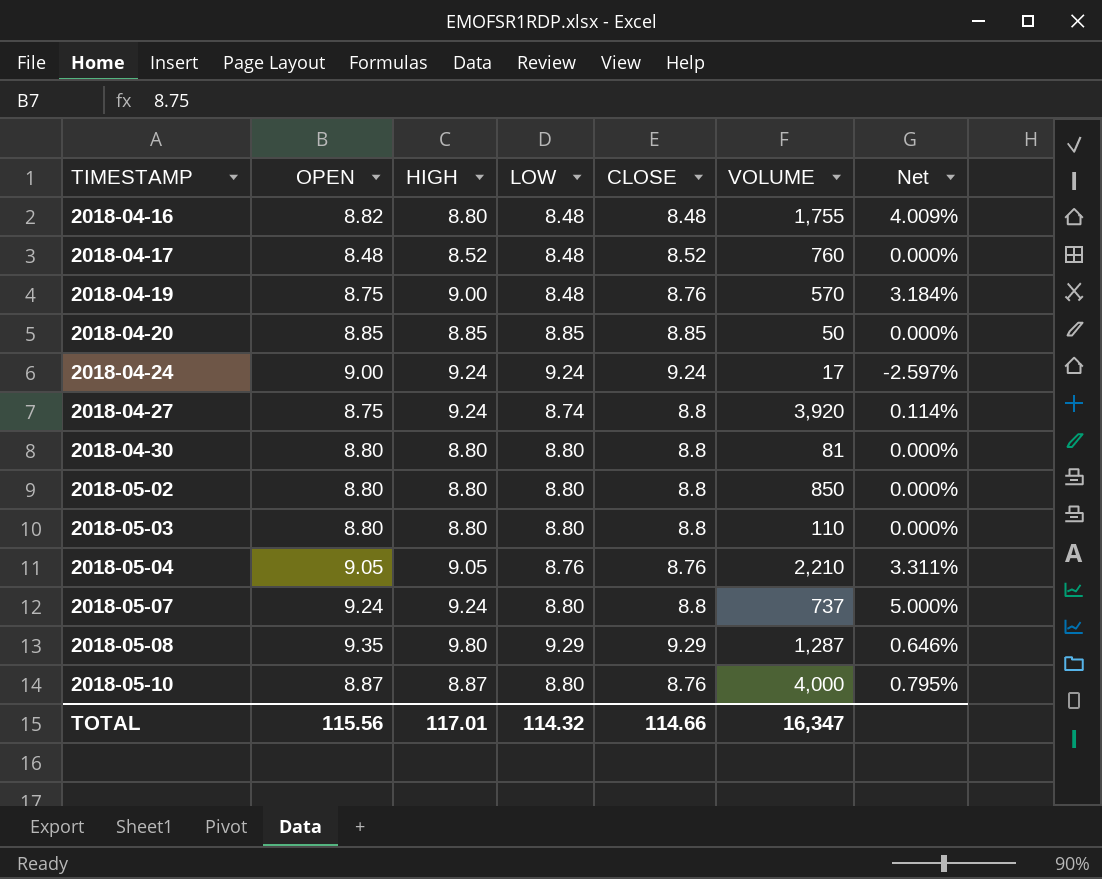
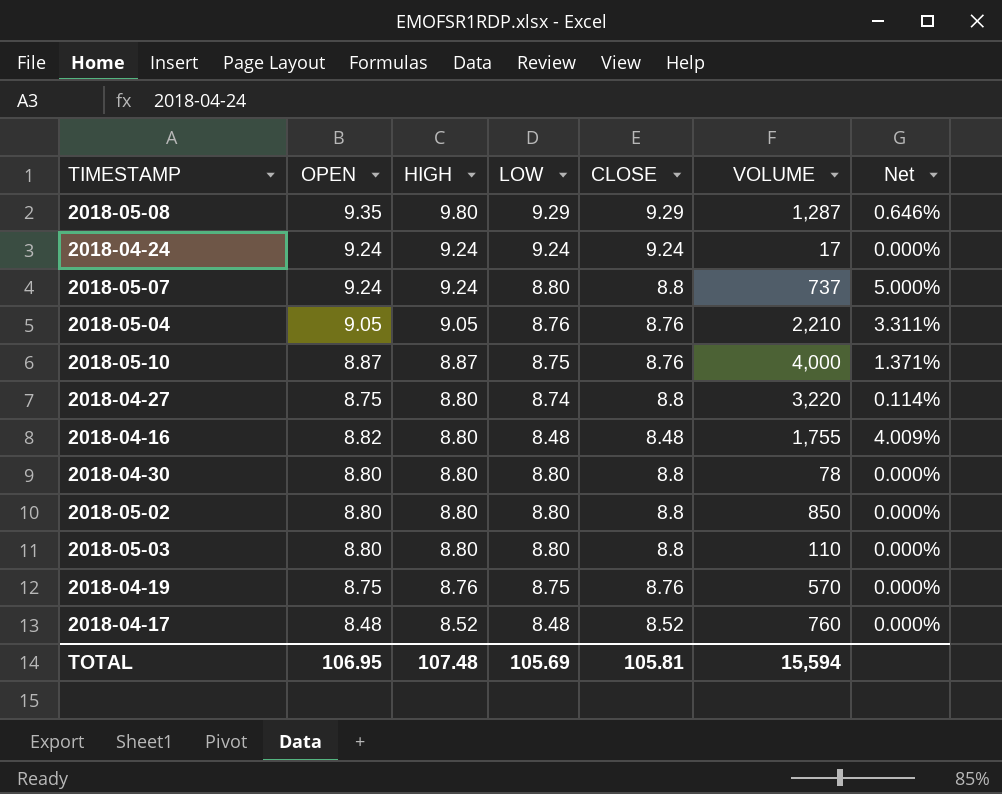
row order: TIMESTAMP ascending -> HIGH descending
row 2018-04-20: 8.85 | 8.85 | 8.85 | 8.85 | 50 | 0.000% -> none
2018-04-24 | OPEN: 9.00 -> 9.24
2018-04-24 | Net: -2.597% -> 0.000%
2018-05-10 | LOW: 8.80 -> 8.75
2018-05-10 | Net: 0.795% -> 1.371%
2018-04-27 | HIGH: 9.24 -> 8.80
2018-04-27 | VOLUME: 3,920 -> 3,220
2018-04-30 | VOLUME: 81 -> 78
2018-04-19 | HIGH: 9.00 -> 8.76
2018-04-19 | LOW: 8.48 -> 8.75
2018-04-19 | Net: 3.184% -> 0.000%
TOTAL | OPEN: 115.56 -> 106.95
TOTAL | HIGH: 117.01 -> 107.48
TOTAL | LOW: 114.32 -> 105.69
TOTAL | CLOSE: 114.66 -> 105.81
TOTAL | VOLUME: 16,347 -> 15,594

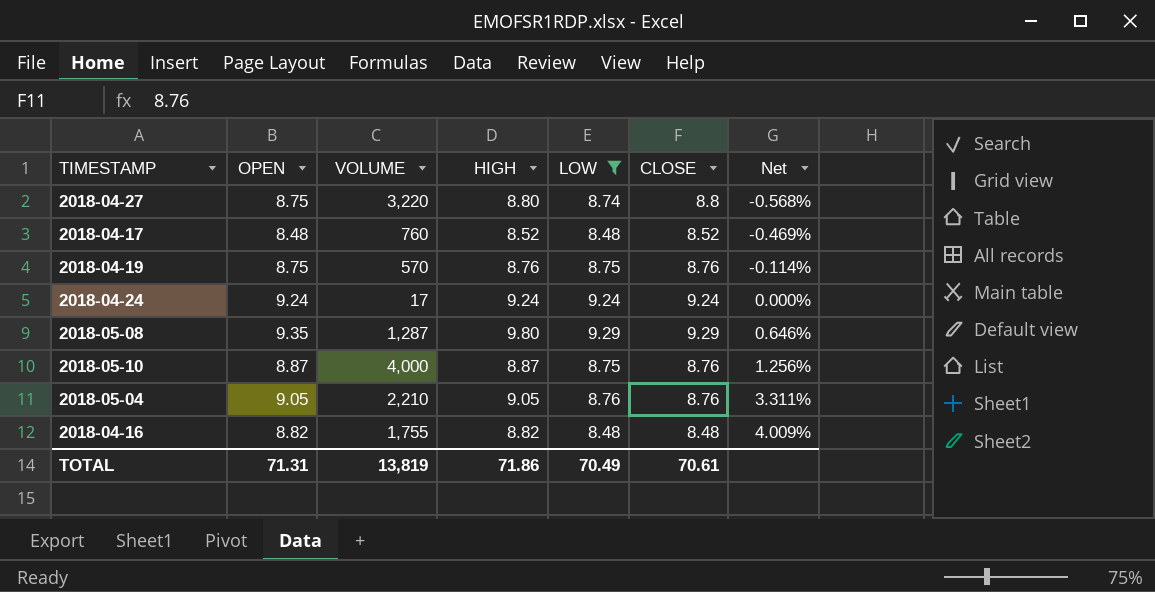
filter: none -> LOW != 8.80
row order: HIGH descending -> Net ascending
column VOLUME | position: 6 -> 3
column Net | formula: ([OPEN] - [LOW]) / [LOW] -> ([OPEN] - [CLOSE]) / [CLOSE]
2018-04-16 | HIGH: 8.80 -> 8.82
TOTAL | OPEN: 106.95 -> 71.31
TOTAL | VOLUME: 15,594 -> 13,819
TOTAL | HIGH: 107.48 -> 71.86
TOTAL | LOW: 105.69 -> 70.49
TOTAL | CLOSE: 105.81 -> 70.61

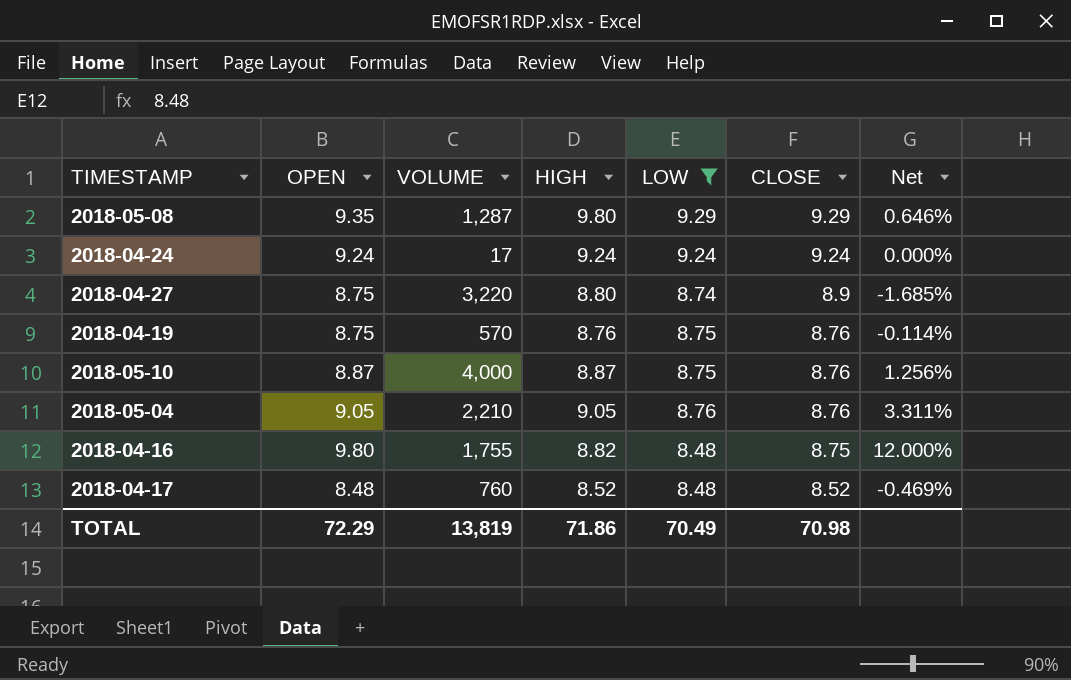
row order: Net ascending -> CLOSE descending
2018-04-27 | CLOSE: 8.8 -> 8.9
2018-04-27 | Net: -0.568% -> -1.685%
2018-04-16 | OPEN: 8.82 -> 9.80
2018-04-16 | CLOSE: 8.48 -> 8.75
2018-04-16 | Net: 4.009% -> 12.000%
TOTAL | OPEN: 71.31 -> 72.29
TOTAL | CLOSE: 70.61 -> 70.98

